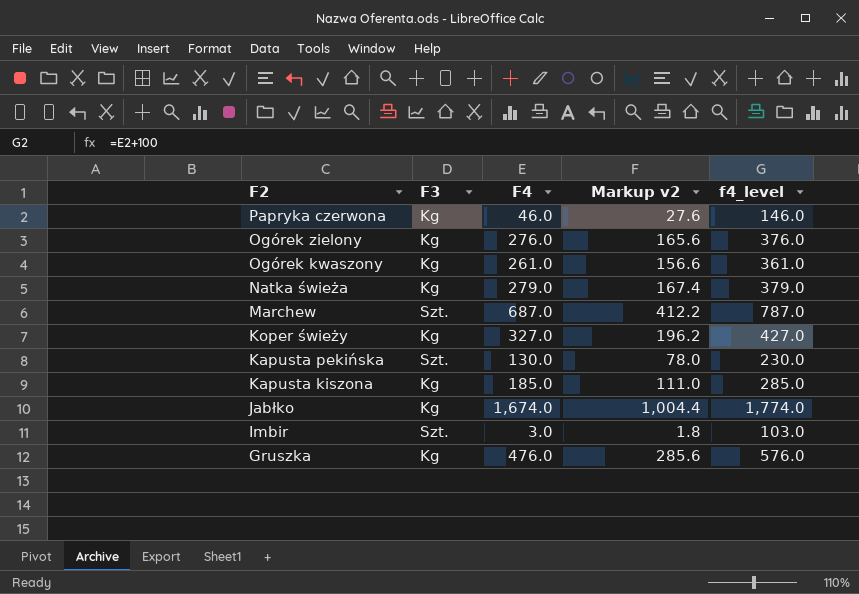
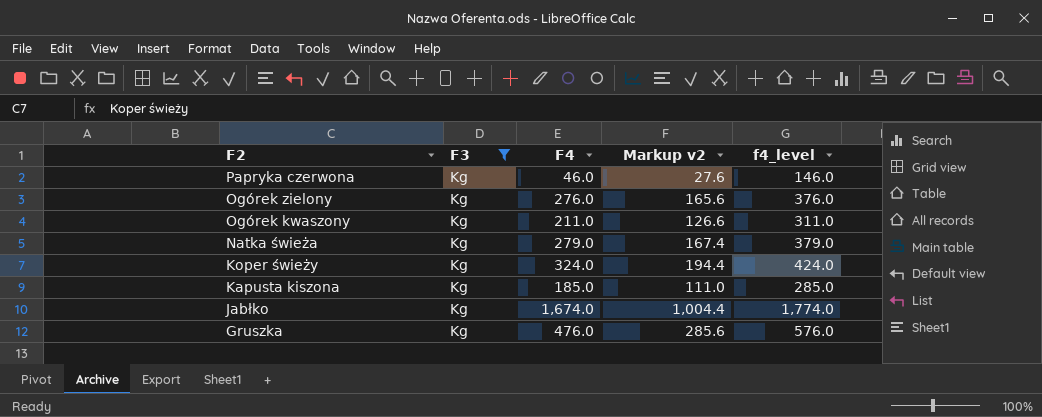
filter: none -> F3 = Kg
Ogórek kwaszony | F4: 261.0 -> 211.0
Ogórek kwaszony | Markup v2: 156.6 -> 126.6
Ogórek kwaszony | f4_level: 361.0 -> 311.0
Koper świeży | F4: 327.0 -> 324.0
Koper świeży | Markup v2: 196.2 -> 194.4
Koper świeży | f4_level: 427.0 -> 424.0

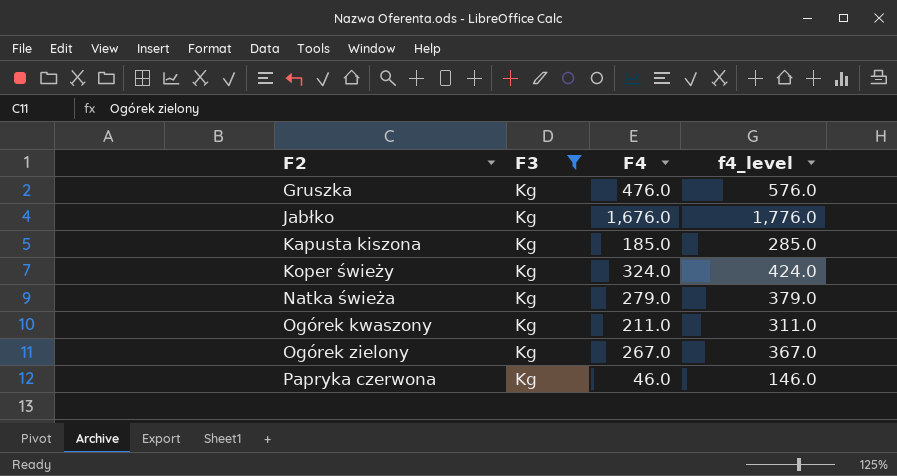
row order: F2 descending -> F2 ascending
column Markup v2 | formula: [F4] * 0.6 -> none
Jabłko | F4: 1,674.0 -> 1,676.0
Jabłko | f4_level: 1,774.0 -> 1,776.0
Ogórek zielony | F4: 276.0 -> 267.0
Ogórek zielony | f4_level: 376.0 -> 367.0

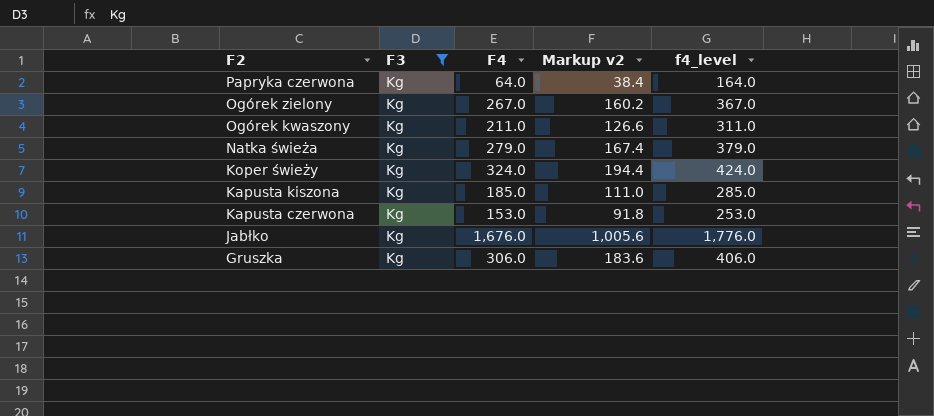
row order: F2 ascending -> F2 descending
column Markup v2 | formula: none -> [F4] * 0.6
Papryka czerwona | F4: 46.0 -> 64.0
Papryka czerwona | f4_level: 146.0 -> 164.0
row Kapusta czerwona: none -> Kg | 153.0 | 91.8 | 253.0
Gruszka | F4: 476.0 -> 306.0
Gruszka | f4_level: 576.0 -> 406.0

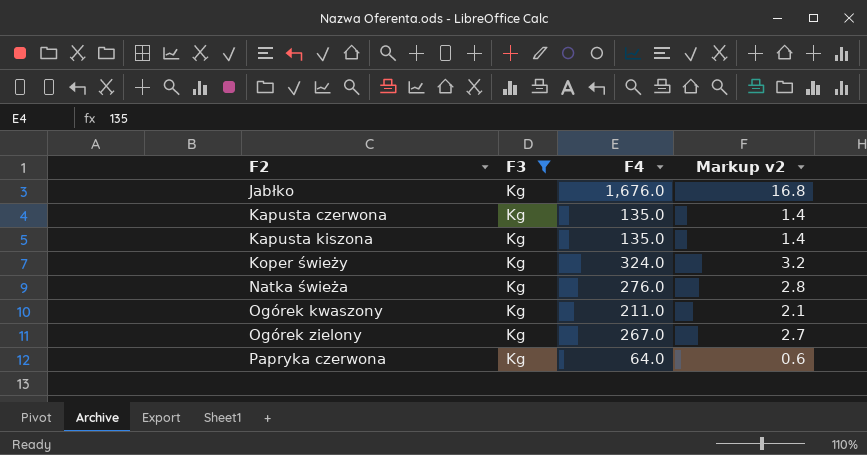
row order: F2 descending -> F2 ascending
column f4_level | formula: [F4] + 100 -> none
column Markup v2 | formula: [F4] * 0.6 -> [F4] * 0.01
row Gruszka: Kg | 306.0 | 183.6 | 406.0 -> none
Kapusta czerwona | F4: 153.0 -> 135.0
Kapusta kiszona | F4: 185.0 -> 135.0
Natka świeża | F4: 279.0 -> 276.0

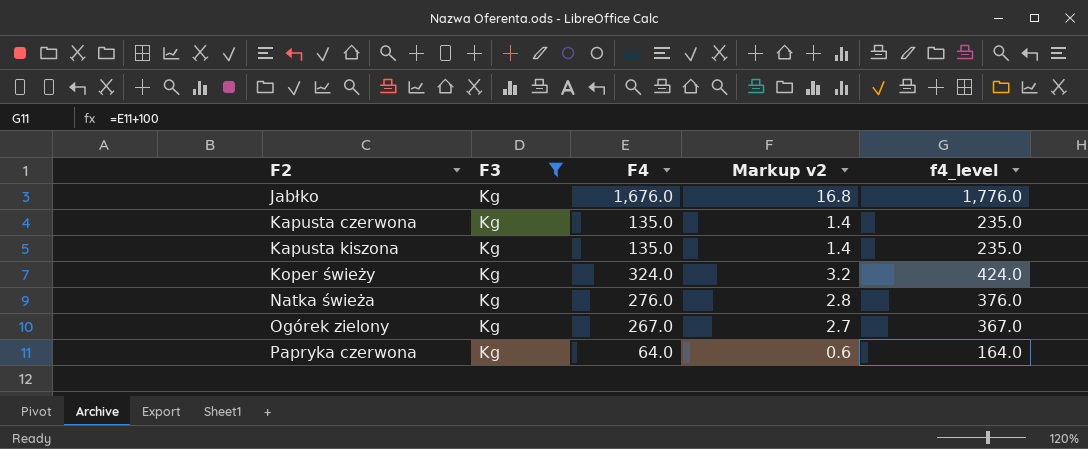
column f4_level | formula: none -> [F4] + 100
row Ogórek kwaszony: Kg | 211.0 | 2.1 -> none

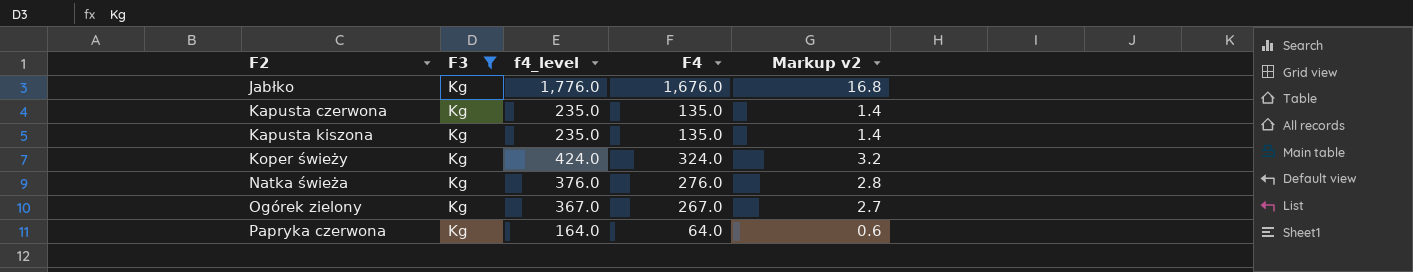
column f4_level | position: 5 -> 3

